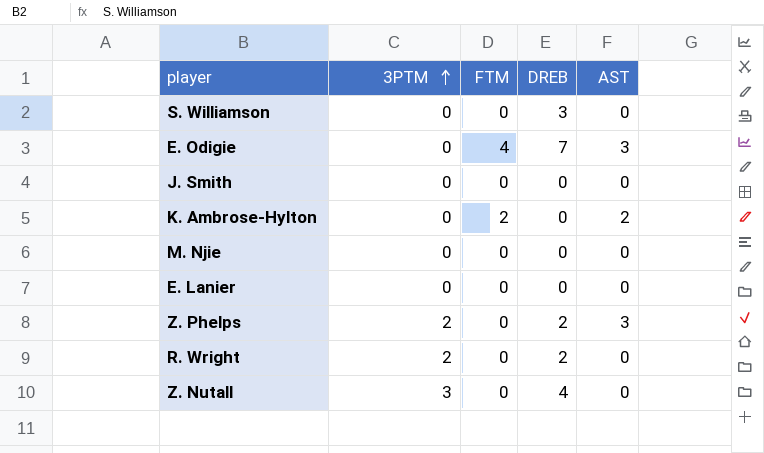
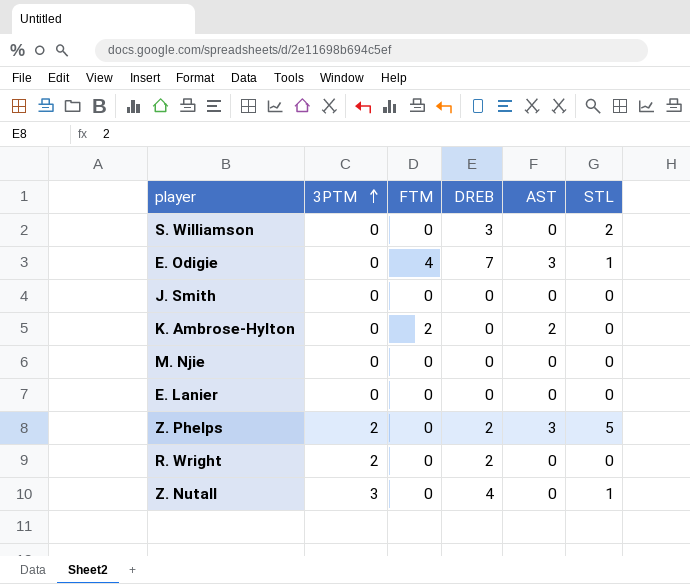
column STL | position: none -> 6

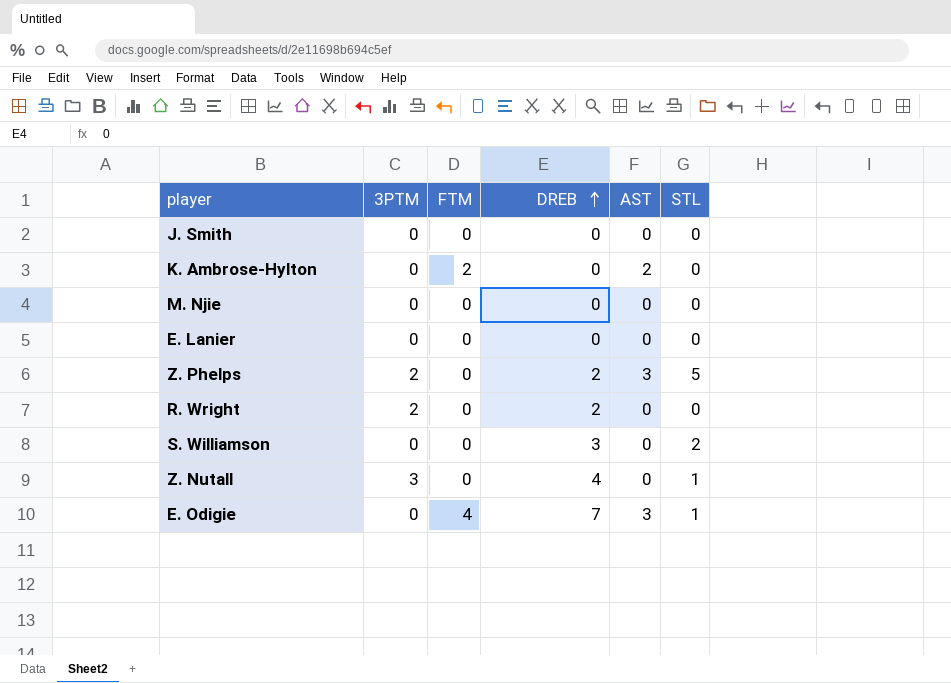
row order: 3PTM ascending -> DREB ascending

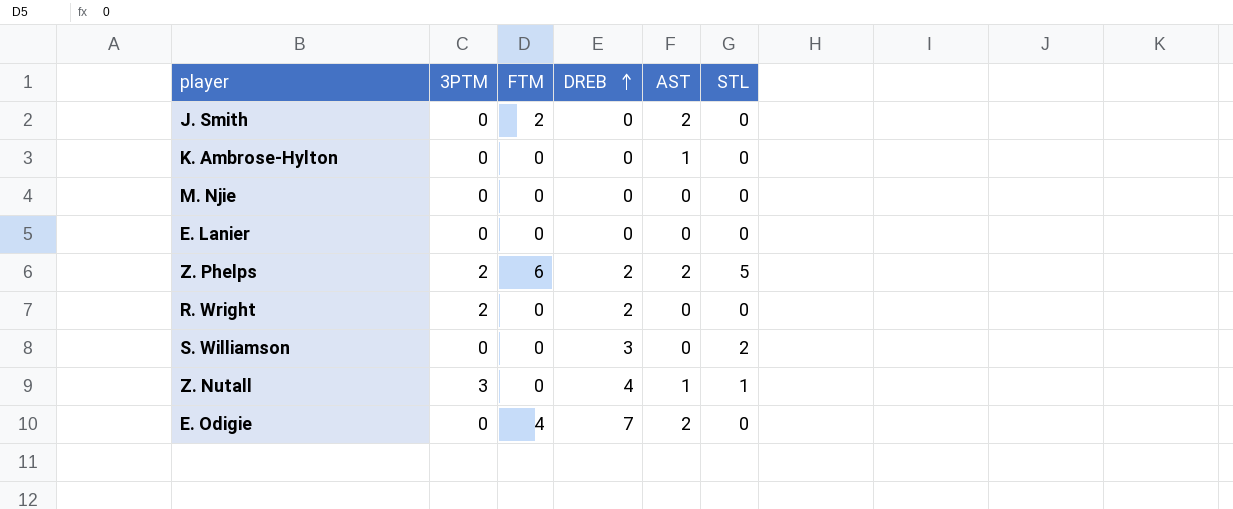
J. Smith | FTM: 0 -> 2
J. Smith | AST: 0 -> 2
K. Ambrose-Hylton | FTM: 2 -> 0
K. Ambrose-Hylton | AST: 2 -> 1
Z. Phelps | FTM: 0 -> 6
Z. Phelps | AST: 3 -> 2
Z. Nutall | AST: 0 -> 1
E. Odigie | AST: 3 -> 2
E. Odigie | STL: 1 -> 0

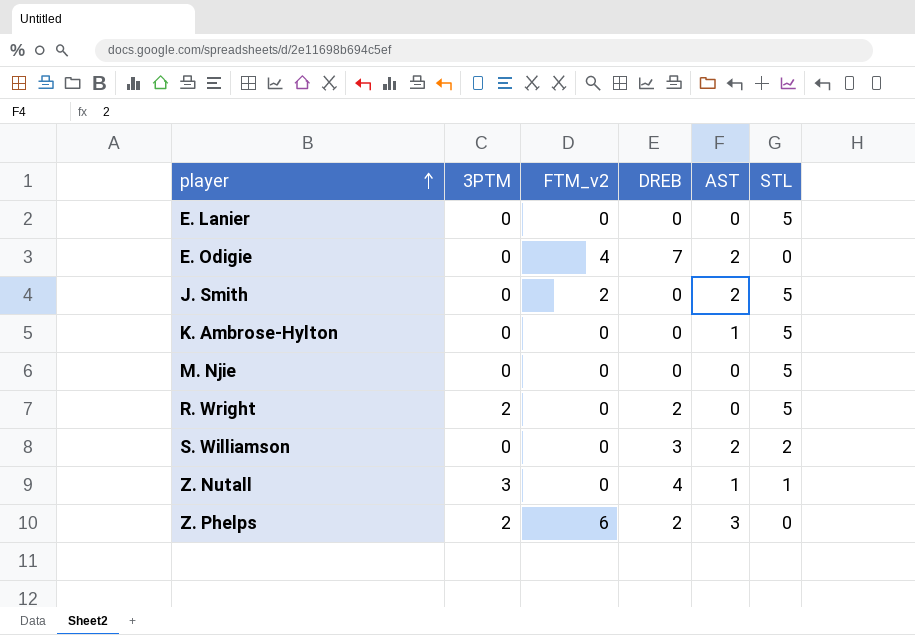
row order: DREB ascending -> player ascending
column name: FTM -> FTM_v2
E. Lanier | STL: 0 -> 5
J. Smith | STL: 0 -> 5
K. Ambrose-Hylton | STL: 0 -> 5
M. Njie | STL: 0 -> 5
R. Wright | STL: 0 -> 5
S. Williamson | AST: 0 -> 2
Z. Phelps | AST: 2 -> 3
Z. Phelps | STL: 5 -> 0

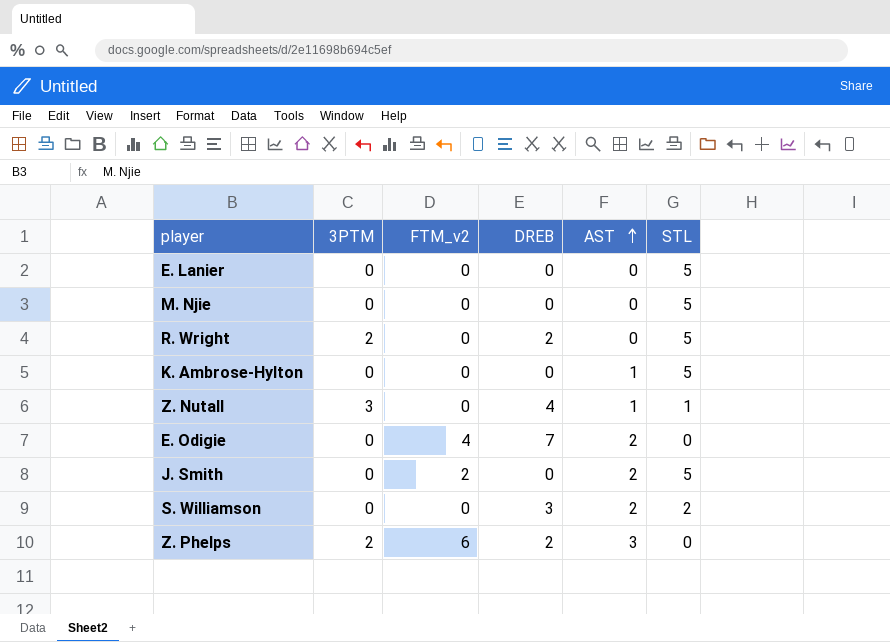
row order: player ascending -> AST ascending

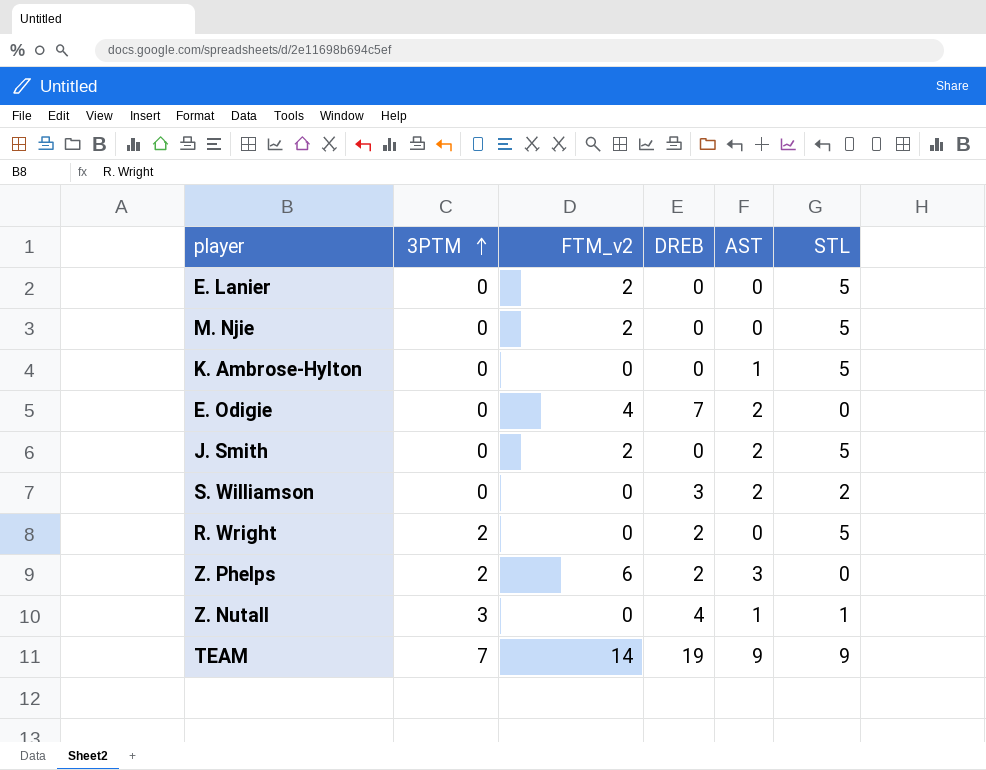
row order: AST ascending -> 3PTM ascending
E. Lanier | FTM_v2: 0 -> 2
M. Njie | FTM_v2: 0 -> 2
row TEAM: none -> 7 | 14 | 19 | 9 | 9

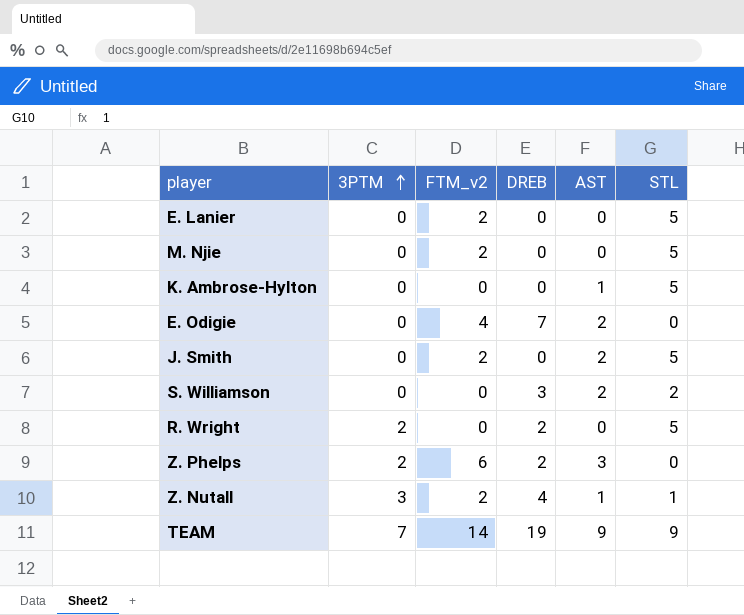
Z. Nutall | FTM_v2: 0 -> 2

